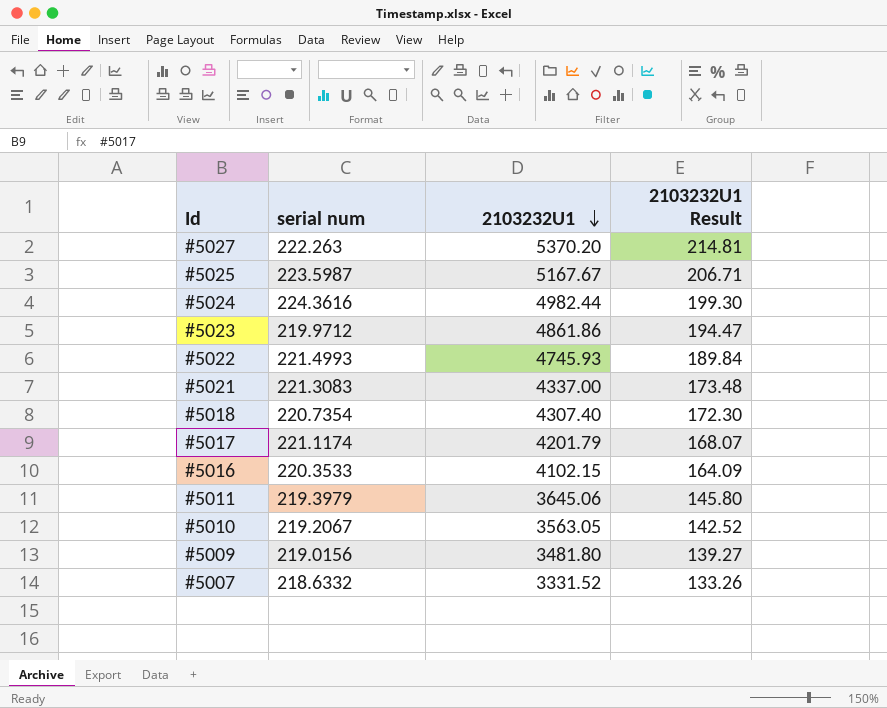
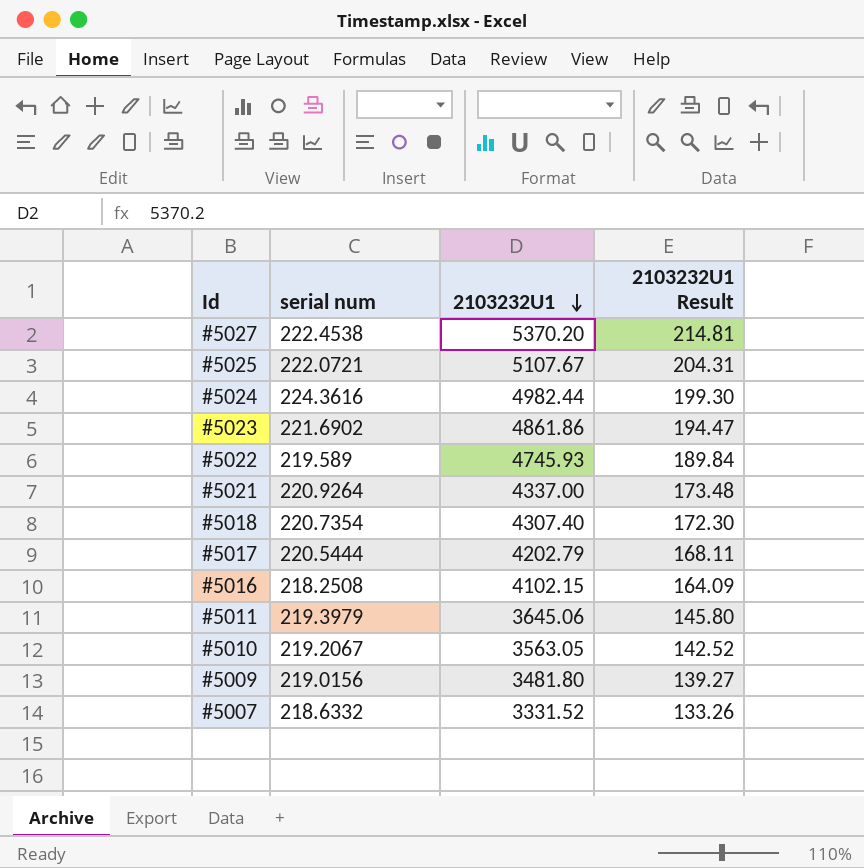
#5027 | serial num: 222.263 -> 222.4538
#5025 | serial num: 223.5987 -> 222.0721
#5025 | 2103232U1: 5167.67 -> 5107.67
#5025 | 2103232U1 Result: 206.71 -> 204.31
#5023 | serial num: 219.9712 -> 221.6902
#5022 | serial num: 221.4993 -> 219.589
#5021 | serial num: 221.3083 -> 220.9264
#5017 | serial num: 221.1174 -> 220.5444
#5017 | 2103232U1: 4201.79 -> 4202.79
#5017 | 2103232U1 Result: 168.07 -> 168.11
#5016 | serial num: 220.3533 -> 218.2508

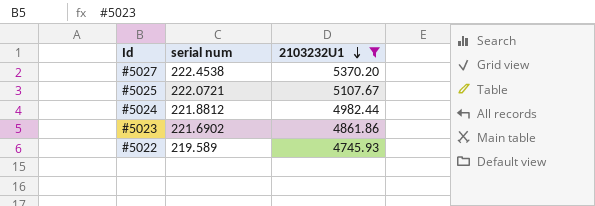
filter: none -> 2103232U1 >= 4745.93
column 2103232U1 Result | formula: [2103232U1] * 0.04 -> none
#5024 | serial num: 224.3616 -> 221.8812

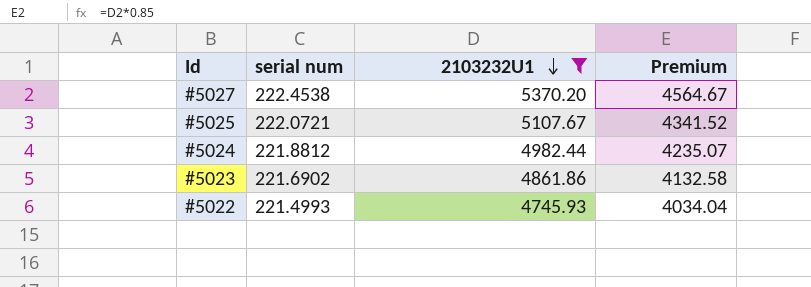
column Premium | formula: none -> [2103232U1] * 0.85
#5022 | serial num: 219.589 -> 221.4993

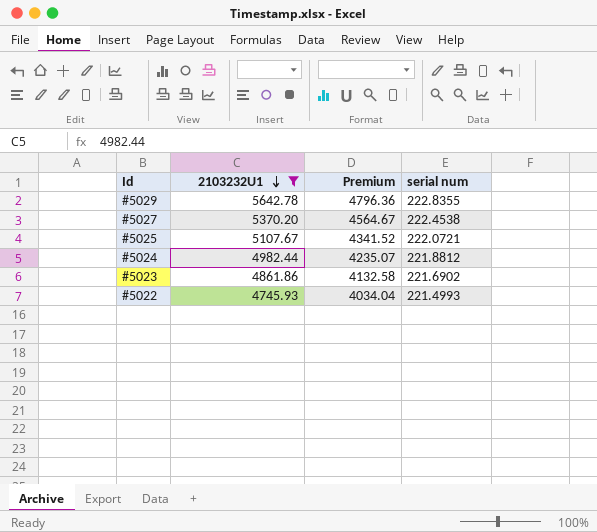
column serial num | position: 2 -> 4
row #5029: none -> 5642.78 | 4796.36 | 222.8355

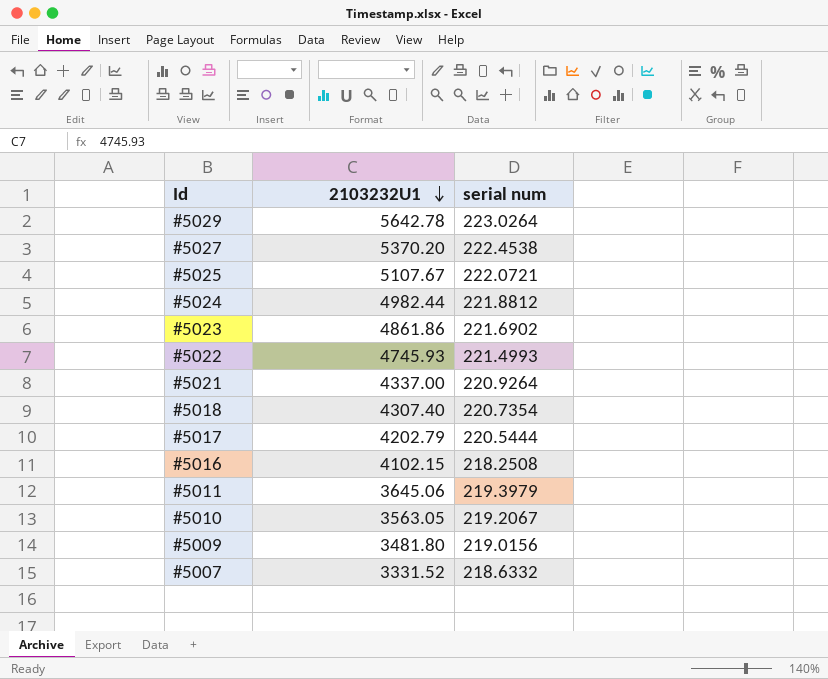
filter: 2103232U1 >= 4745.93 -> none
column Premium | formula: [2103232U1] * 0.85 -> none
#5029 | serial num: 222.8355 -> 223.0264

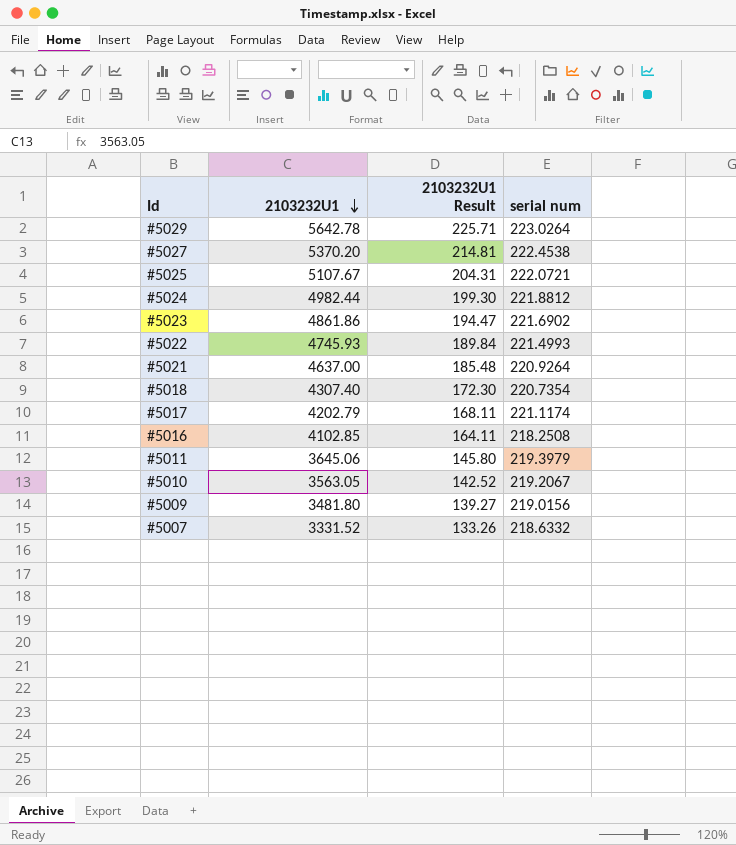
column 2103232U1 Result | formula: none -> [2103232U1] * 0.04
#5021 | 2103232U1: 4337.00 -> 4637.00
#5017 | serial num: 220.5444 -> 221.1174
#5016 | 2103232U1: 4102.15 -> 4102.85

